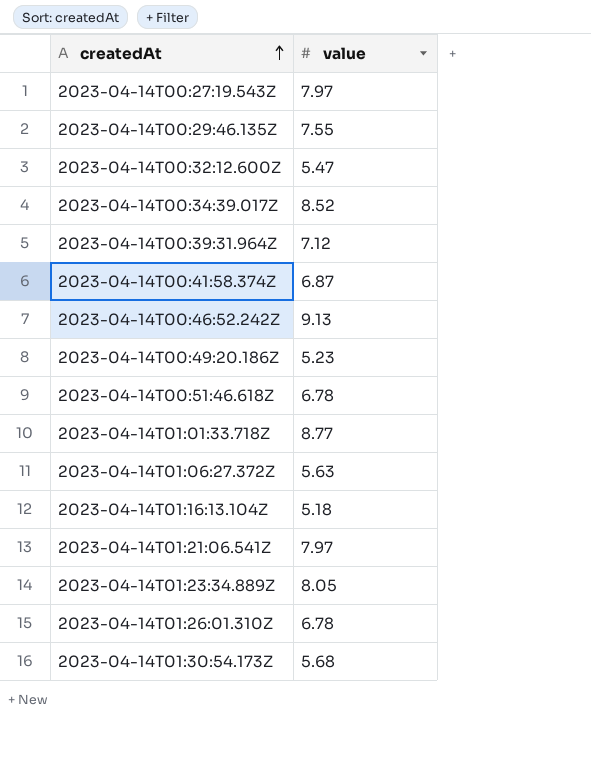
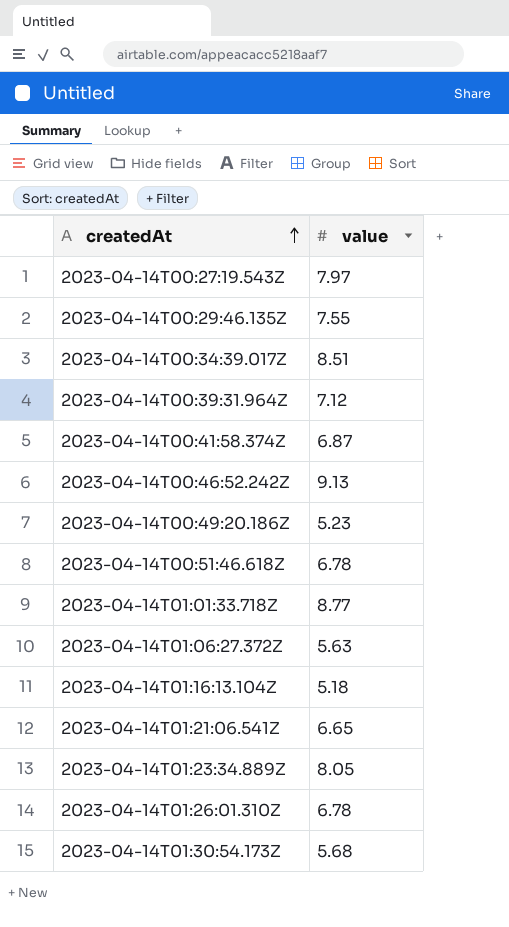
row 2023-04-14T00:32:12.600Z: 5.47 -> none
2023-04-14T00:34:39.017Z | value: 8.52 -> 8.51
2023-04-14T01:21:06.541Z | value: 7.97 -> 6.65

